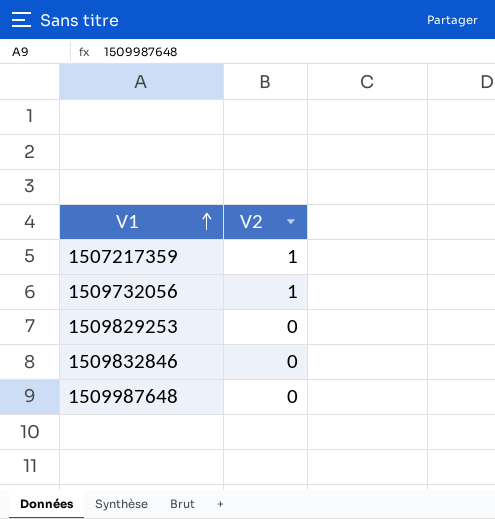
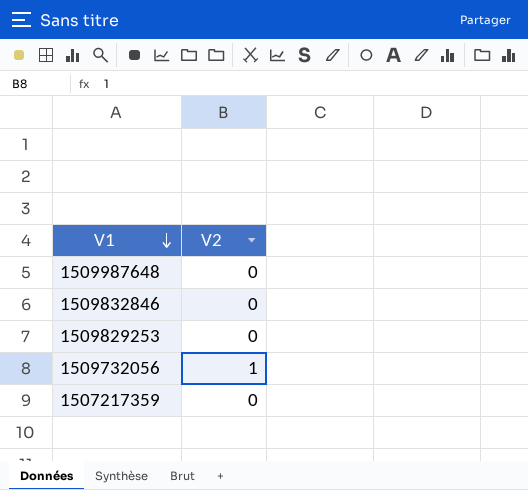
row order: V1 ascending -> V1 descending
1507217359 | V2: 1 -> 0

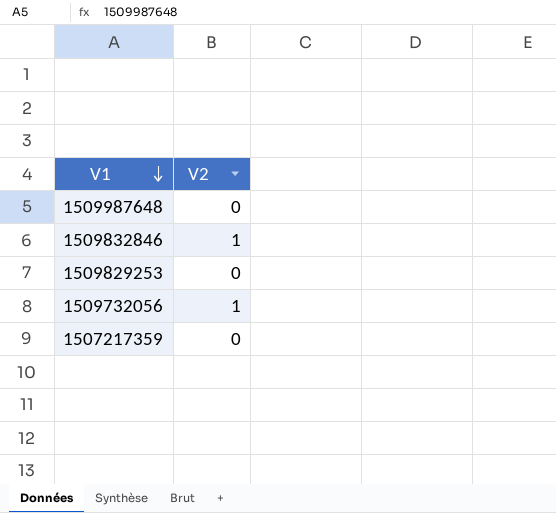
1509832846 | V2: 0 -> 1

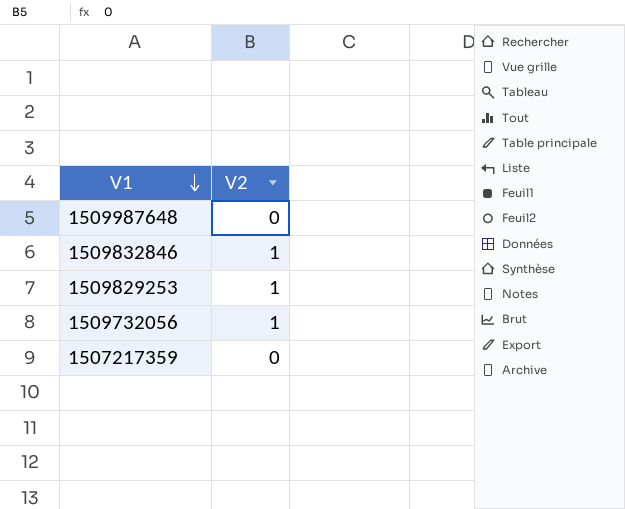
1509829253 | V2: 0 -> 1

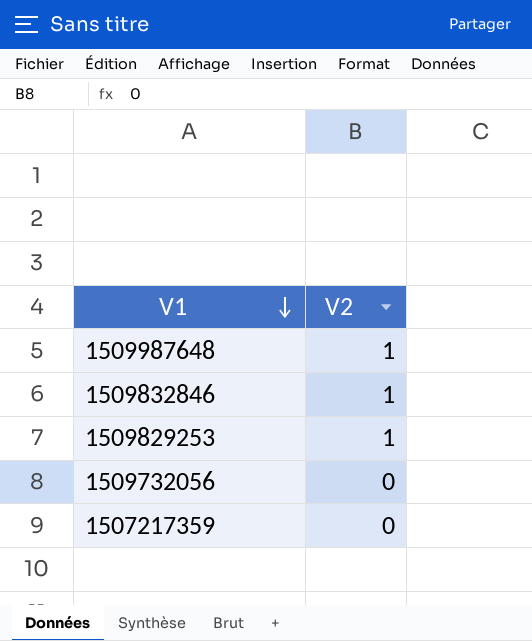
1509987648 | V2: 0 -> 1
1509732056 | V2: 1 -> 0

